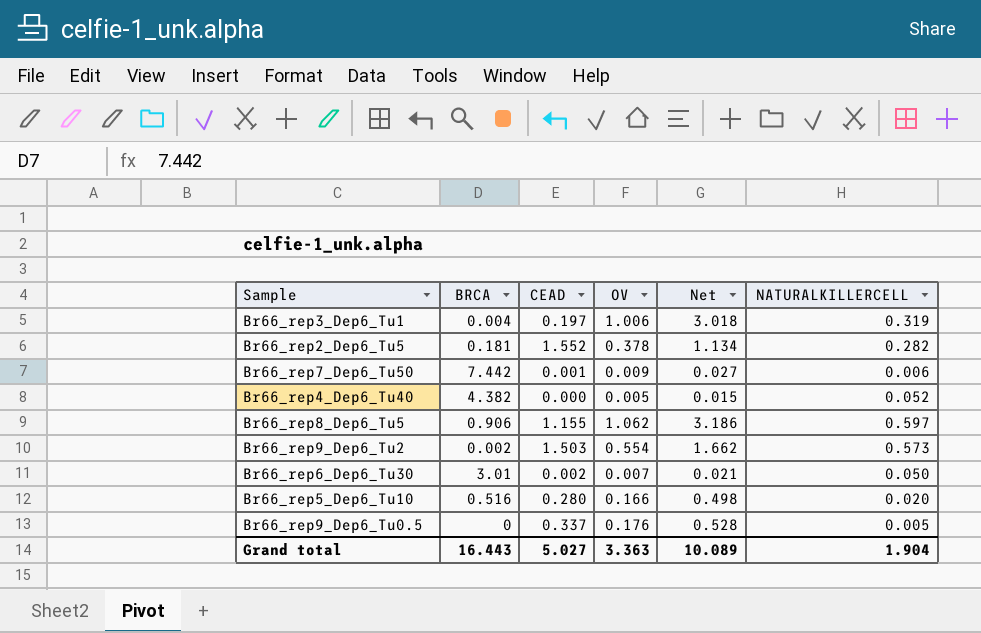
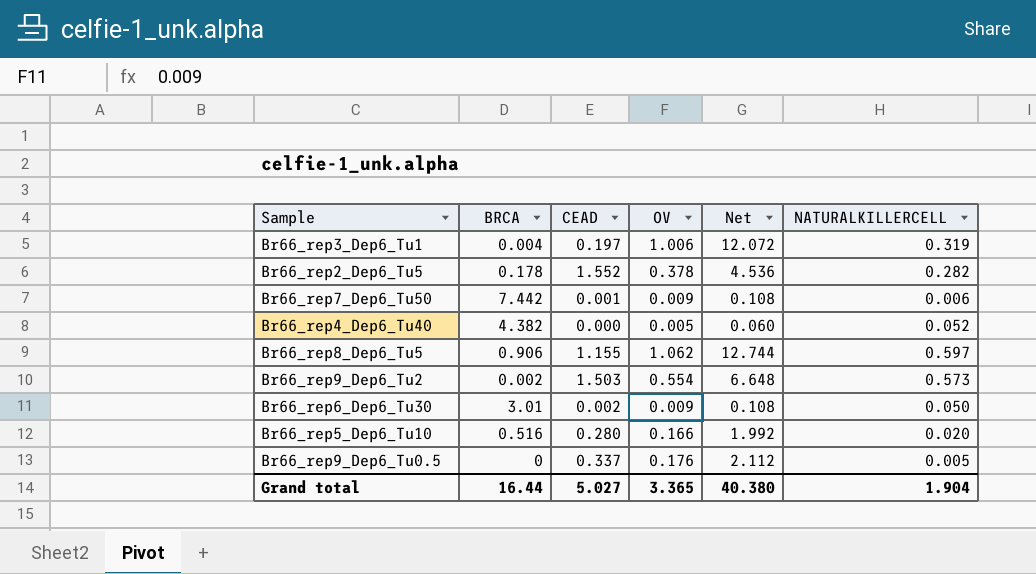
column Net | formula: [OV] * 3 -> [OV] * 12
Br66_rep2_Dep6_Tu5 | BRCA: 0.181 -> 0.178
Br66_rep6_Dep6_Tu30 | OV: 0.007 -> 0.009
Grand total | BRCA: 16.443 -> 16.44
Grand total | OV: 3.363 -> 3.365
Grand total | Net: 10.089 -> 40.380

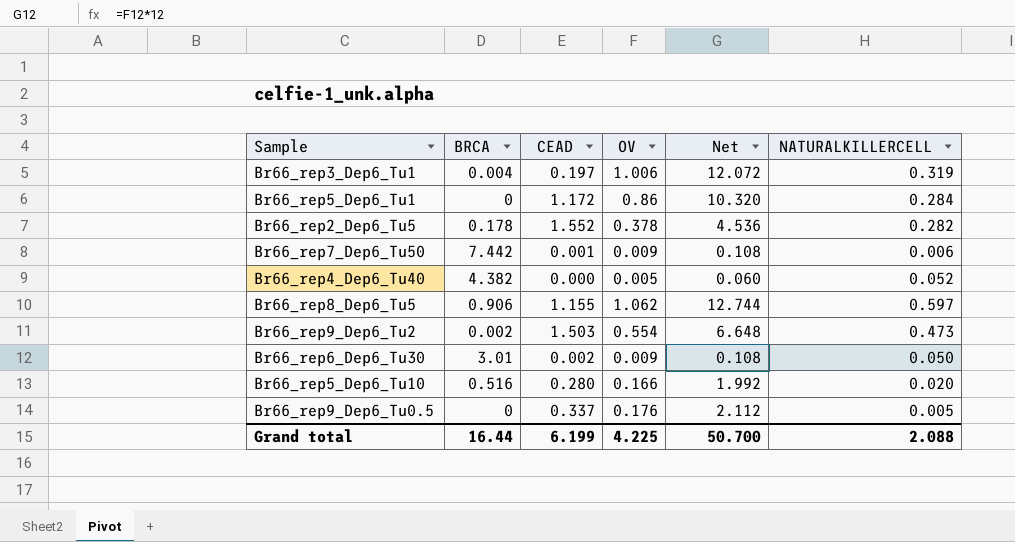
row Br66_rep5_Dep6_Tu1: none -> 0 | 1.172 | 0.86 | 10.320 | 0.284
Br66_rep9_Dep6_Tu2 | NATURALKILLERCELL: 0.573 -> 0.473
Grand total | CEAD: 5.027 -> 6.199
Grand total | OV: 3.365 -> 4.225
Grand total | Net: 40.380 -> 50.700
Grand total | NATURALKILLERCELL: 1.904 -> 2.088

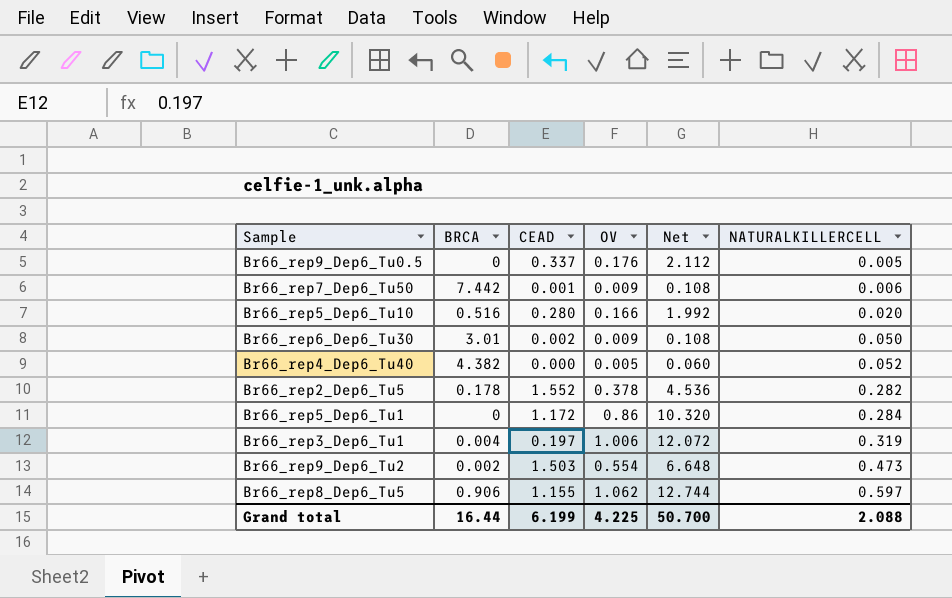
row order: none -> NATURALKILLERCELL ascending

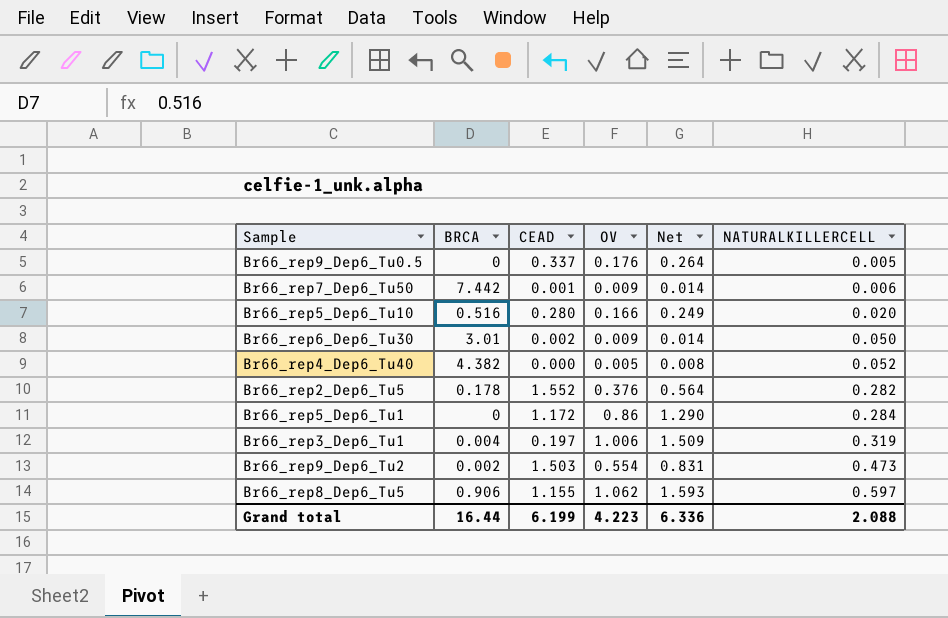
column Net | formula: [OV] * 12 -> [OV] * 1.5
Br66_rep2_Dep6_Tu5 | OV: 0.378 -> 0.376
Grand total | OV: 4.225 -> 4.223
Grand total | Net: 50.700 -> 6.336

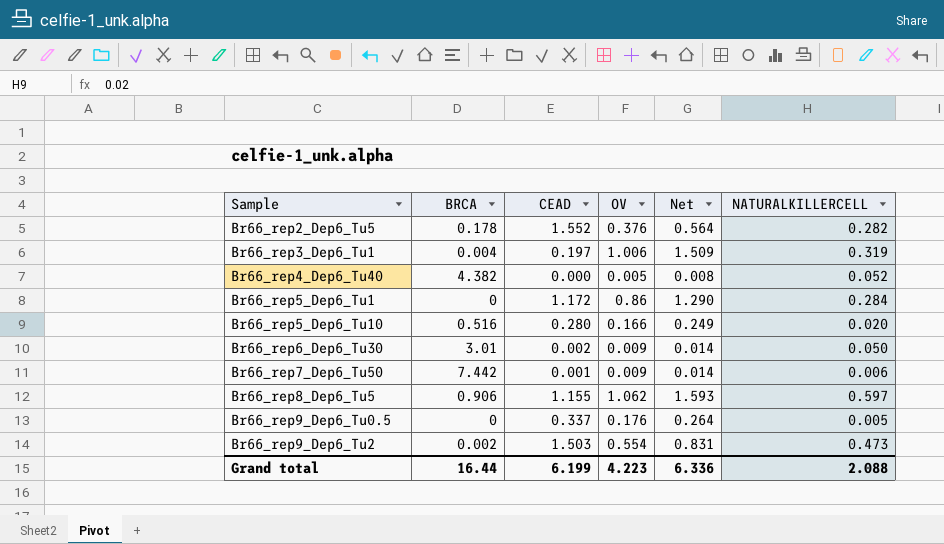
row order: NATURALKILLERCELL ascending -> Sample ascending

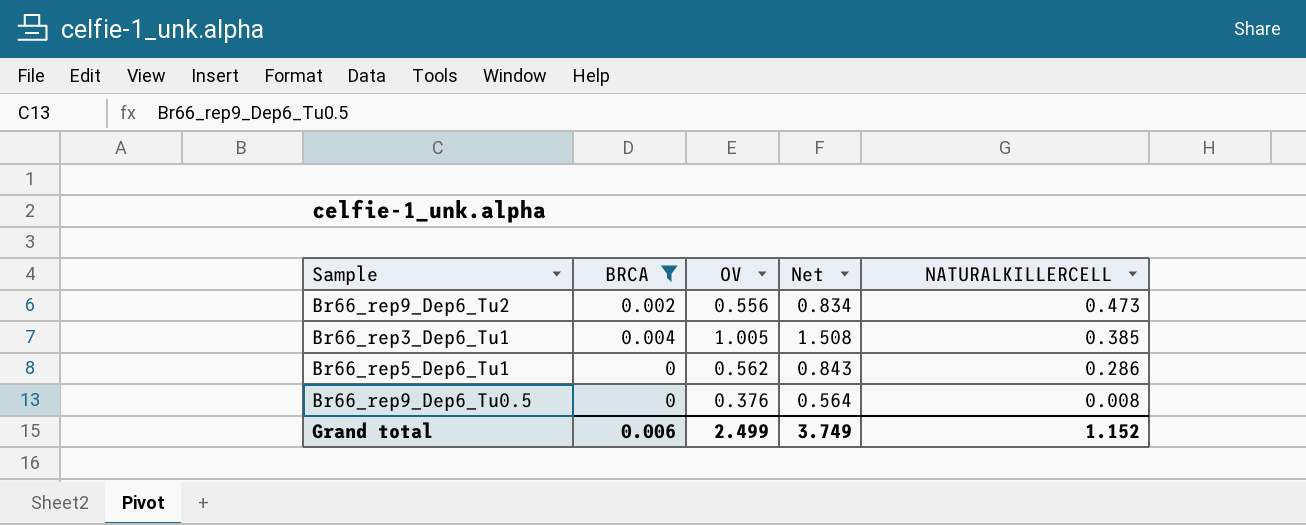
filter: none -> BRCA <= 0.004
row order: Sample ascending -> NATURALKILLERCELL descending
column CEAD | position: 3 -> none
Br66_rep9_Dep6_Tu2 | OV: 0.554 -> 0.556
Br66_rep9_Dep6_Tu2 | Net: 0.831 -> 0.834
Br66_rep3_Dep6_Tu1 | OV: 1.006 -> 1.005
Br66_rep3_Dep6_Tu1 | Net: 1.509 -> 1.508
Br66_rep3_Dep6_Tu1 | NATURALKILLERCELL: 0.319 -> 0.385
Br66_rep5_Dep6_Tu1 | OV: 0.86 -> 0.562
Br66_rep5_Dep6_Tu1 | Net: 1.290 -> 0.843
Br66_rep5_Dep6_Tu1 | NATURALKILLERCELL: 0.284 -> 0.286
Br66_rep9_Dep6_Tu0.5 | OV: 0.176 -> 0.376
Br66_rep9_Dep6_Tu0.5 | Net: 0.264 -> 0.564
Br66_rep9_Dep6_Tu0.5 | NATURALKILLERCELL: 0.005 -> 0.008
Grand total | BRCA: 16.44 -> 0.006
Grand total | OV: 4.223 -> 2.499
Grand total | Net: 6.336 -> 3.749
Grand total | NATURALKILLERCELL: 2.088 -> 1.152

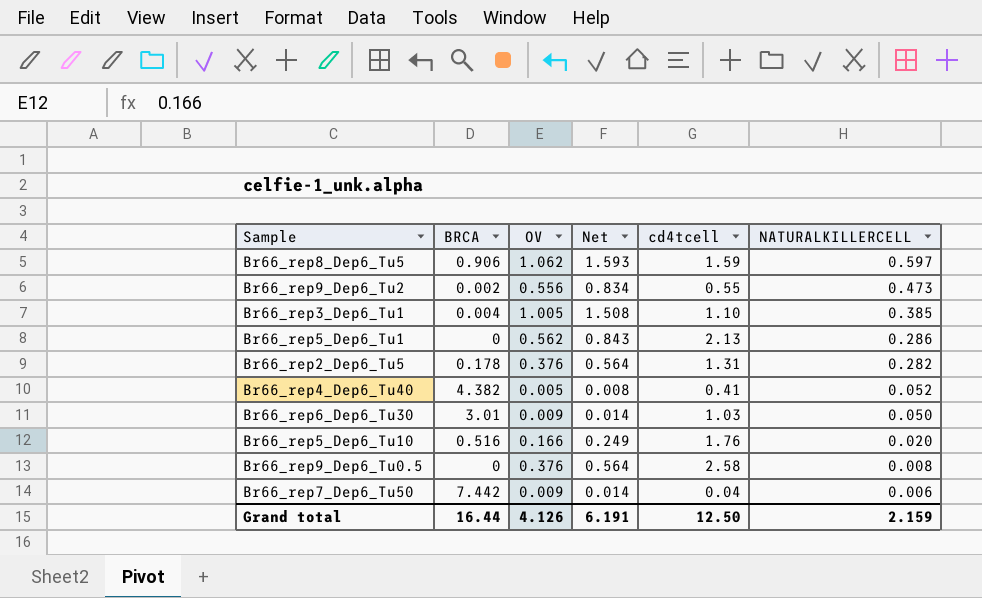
filter: BRCA <= 0.004 -> none
column cd4tcell | position: none -> 5
Grand total | BRCA: 0.006 -> 16.44
Grand total | OV: 2.499 -> 4.126
Grand total | Net: 3.749 -> 6.191
Grand total | NATURALKILLERCELL: 1.152 -> 2.159

